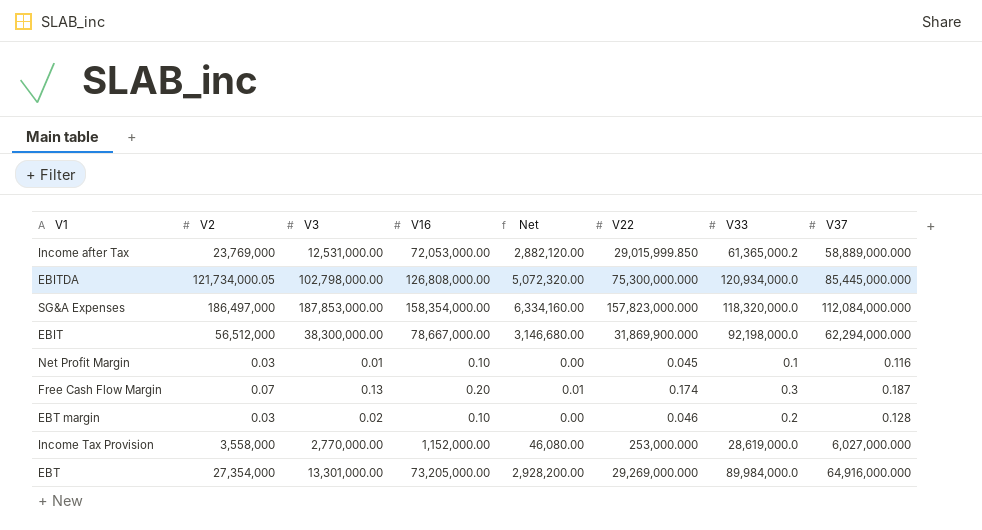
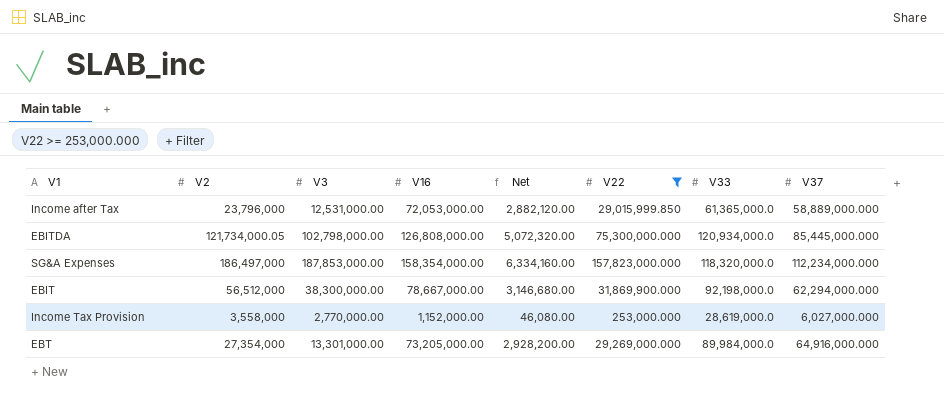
filter: none -> V22 >= 253,000.000
Income after Tax | V2: 23,769,000 -> 23,796,000
Income after Tax | V33: 61,365,000.2 -> 61,365,000.0
SG&A Expenses | V37: 112,084,000.000 -> 112,234,000.000

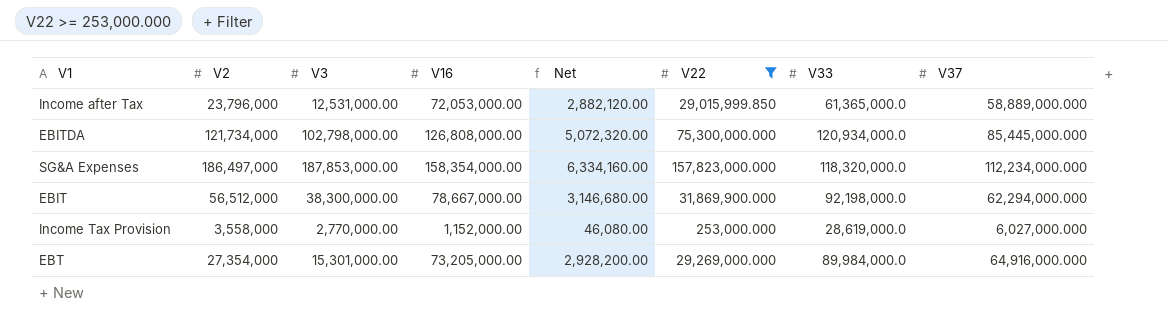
EBITDA | V2: 121,734,000.05 -> 121,734,000
EBT | V3: 13,301,000.00 -> 15,301,000.00

